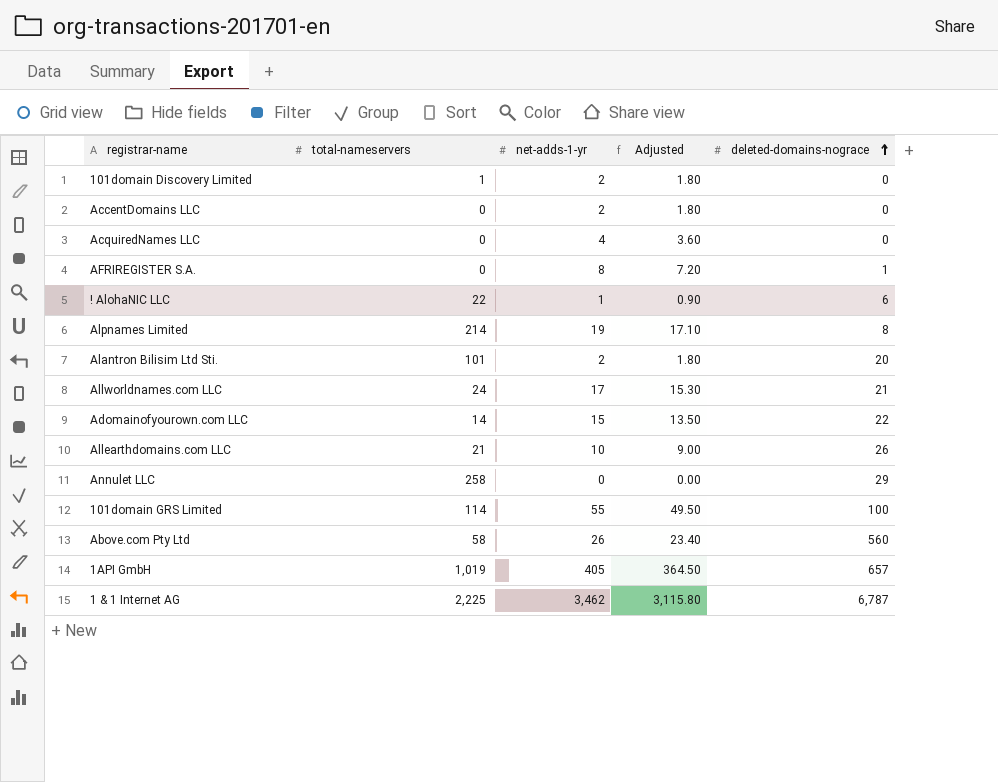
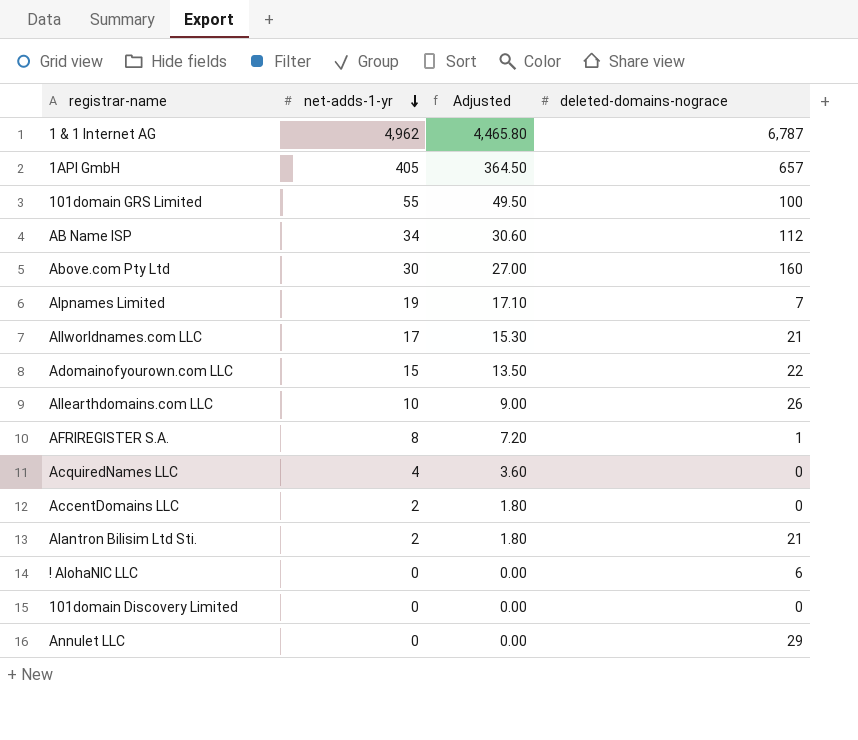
row order: deleted-domains-nograce ascending -> net-adds-1-yr descending
column total-nameservers | position: 2 -> none
1 & 1 Internet AG | net-adds-1-yr: 3,462 -> 4,962
1 & 1 Internet AG | Adjusted: 3,115.80 -> 4,465.80
row AB Name ISP: none -> 34 | 30.60 | 112
Above.com Pty Ltd | net-adds-1-yr: 26 -> 30
Above.com Pty Ltd | Adjusted: 23.40 -> 27.00
Above.com Pty Ltd | deleted-domains-nograce: 560 -> 160
Alpnames Limited | deleted-domains-nograce: 8 -> 7
Alantron Bilisim Ltd Sti. | deleted-domains-nograce: 20 -> 21
! AlohaNIC LLC | net-adds-1-yr: 1 -> 0
! AlohaNIC LLC | Adjusted: 0.90 -> 0.00
101domain Discovery Limited | net-adds-1-yr: 2 -> 0
101domain Discovery Limited | Adjusted: 1.80 -> 0.00

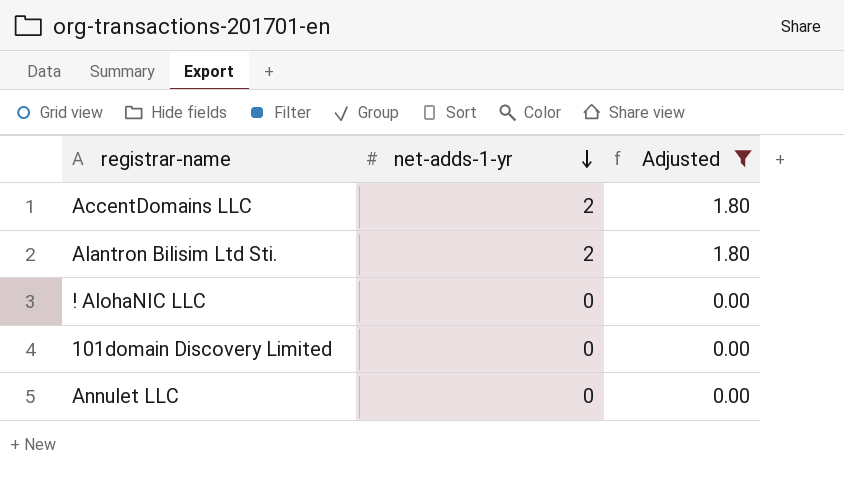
filter: none -> Adjusted <= 1.80
column deleted-domains-nograce | position: 4 -> none

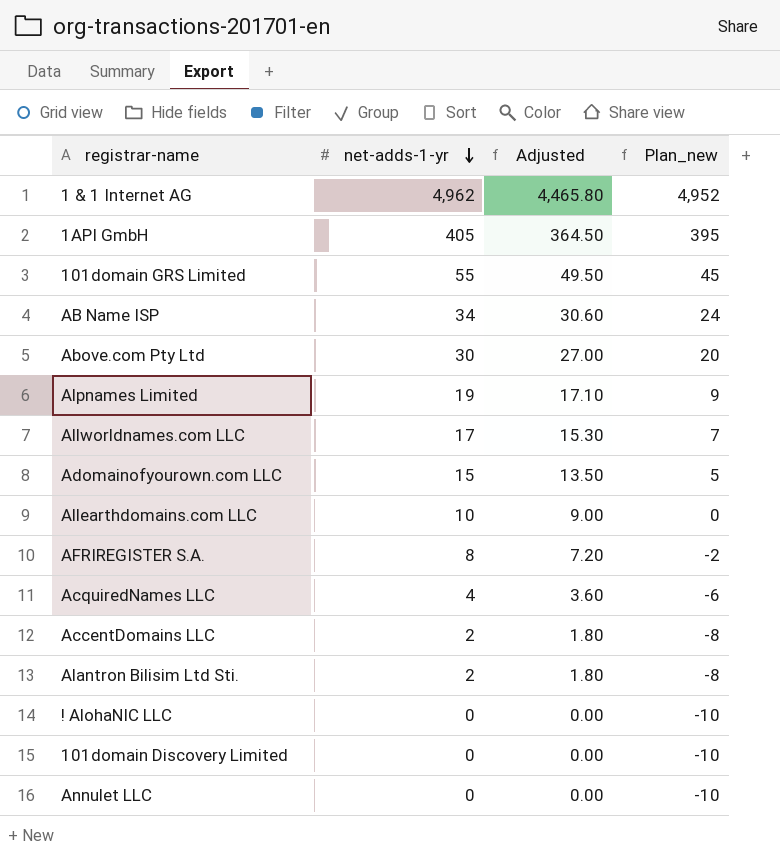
filter: Adjusted <= 1.80 -> none
column Plan_new | formula: none -> [net-adds-1-yr] - 10

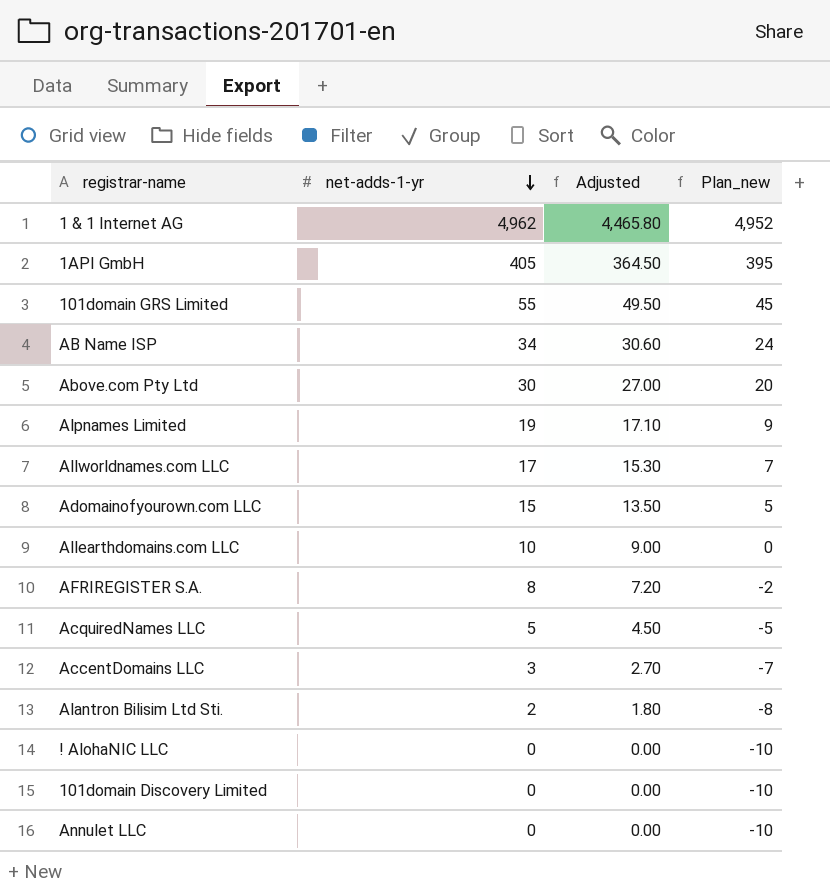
AcquiredNames LLC | net-adds-1-yr: 4 -> 5
AcquiredNames LLC | Adjusted: 3.60 -> 4.50
AcquiredNames LLC | Plan_new: -6 -> -5
AccentDomains LLC | net-adds-1-yr: 2 -> 3
AccentDomains LLC | Adjusted: 1.80 -> 2.70
AccentDomains LLC | Plan_new: -8 -> -7

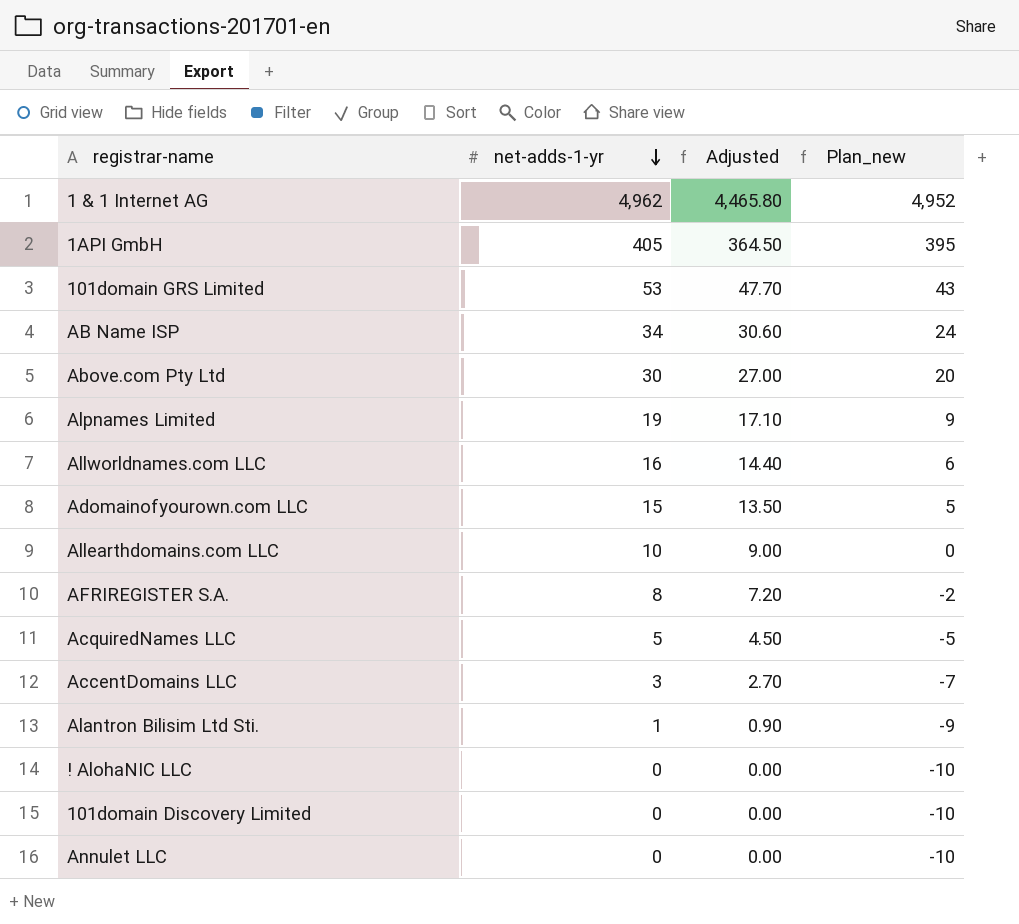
101domain GRS Limited | net-adds-1-yr: 55 -> 53
101domain GRS Limited | Adjusted: 49.50 -> 47.70
101domain GRS Limited | Plan_new: 45 -> 43
Allworldnames.com LLC | net-adds-1-yr: 17 -> 16
Allworldnames.com LLC | Adjusted: 15.30 -> 14.40
Allworldnames.com LLC | Plan_new: 7 -> 6
Alantron Bilisim Ltd Sti. | net-adds-1-yr: 2 -> 1
Alantron Bilisim Ltd Sti. | Adjusted: 1.80 -> 0.90
Alantron Bilisim Ltd Sti. | Plan_new: -8 -> -9

